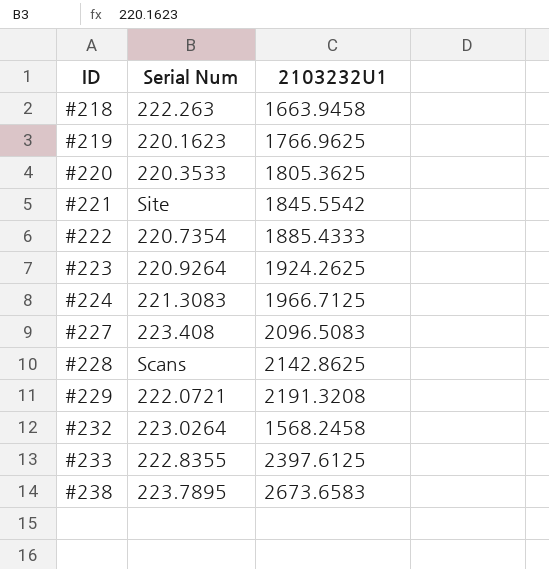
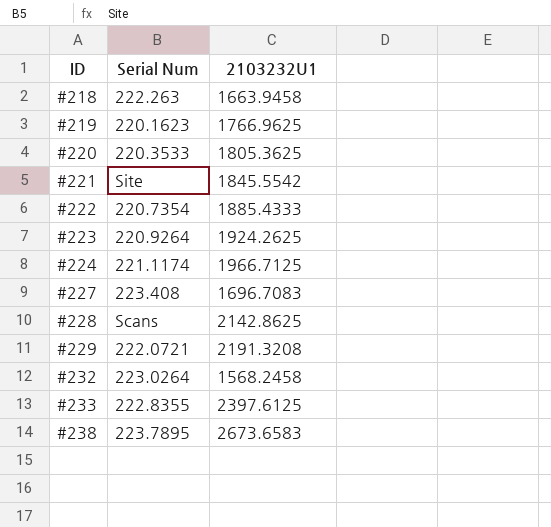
#224 | Serial Num: 221.3083 -> 221.1174
#227 | 2103232U1: 2096.5083 -> 1696.7083

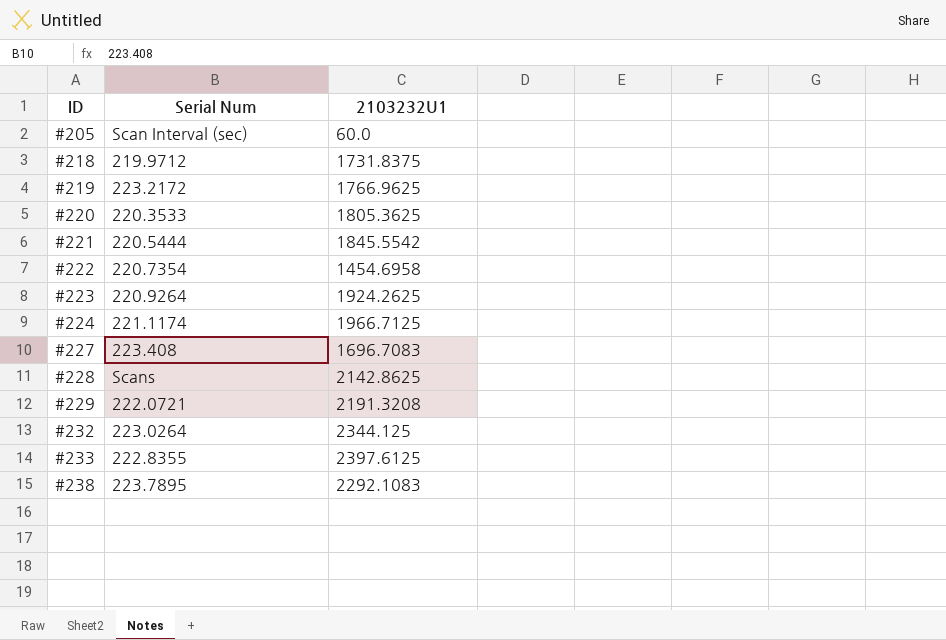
row #205: none -> Scan Interval (sec) | 60.0
#218 | Serial Num: 222.263 -> 219.9712
#218 | 2103232U1: 1663.9458 -> 1731.8375
#219 | Serial Num: 220.1623 -> 223.2172
#221 | Serial Num: Site -> 220.5444
#222 | 2103232U1: 1885.4333 -> 1454.6958
#232 | 2103232U1: 1568.2458 -> 2344.125
#238 | 2103232U1: 2673.6583 -> 2292.1083

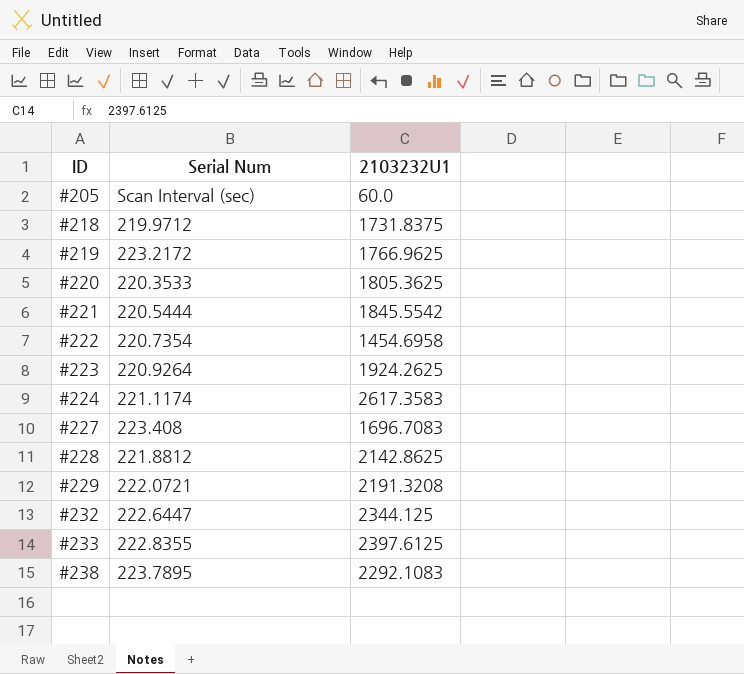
#224 | 2103232U1: 1966.7125 -> 2617.3583
#228 | Serial Num: Scans -> 221.8812
#232 | Serial Num: 223.0264 -> 222.6447

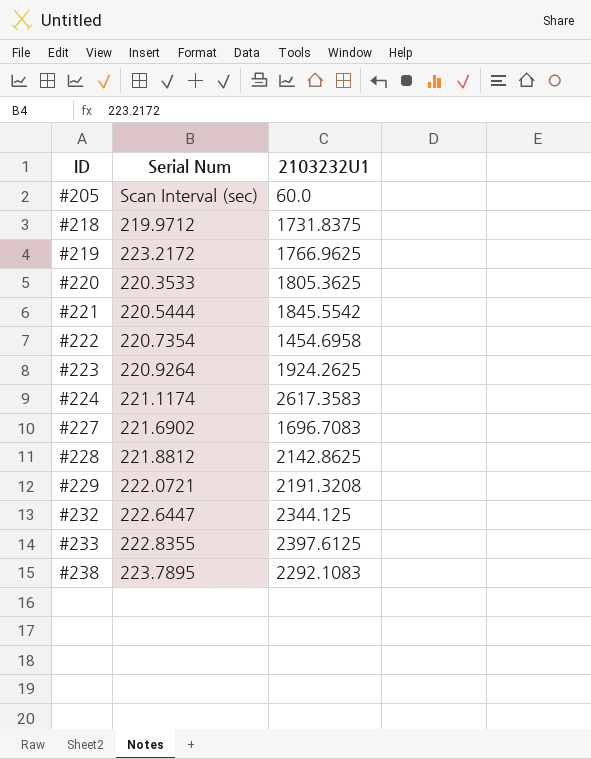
#227 | Serial Num: 223.408 -> 221.6902

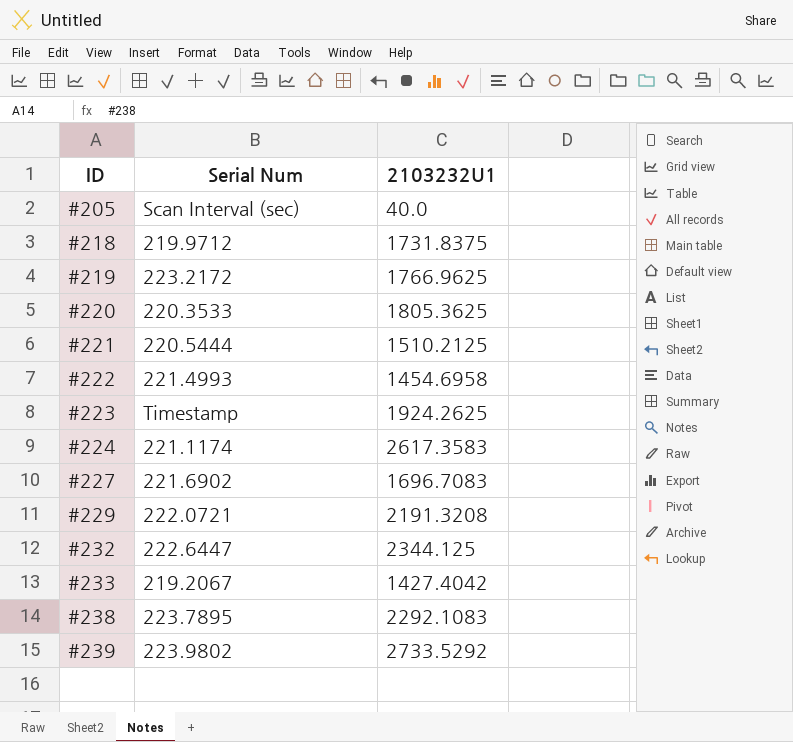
row #228: 221.8812 | 2142.8625 -> none
#205 | 2103232U1: 60.0 -> 40.0
#221 | 2103232U1: 1845.5542 -> 1510.2125
#222 | Serial Num: 220.7354 -> 221.4993
#223 | Serial Num: 220.9264 -> Timestamp
#233 | Serial Num: 222.8355 -> 219.2067
#233 | 2103232U1: 2397.6125 -> 1427.4042
row #239: none -> 223.9802 | 2733.5292

